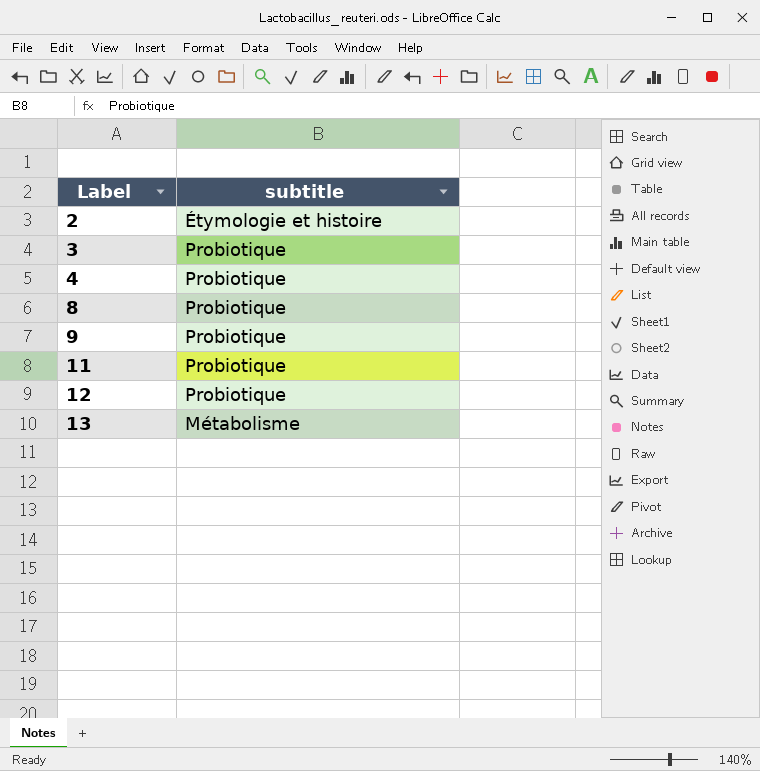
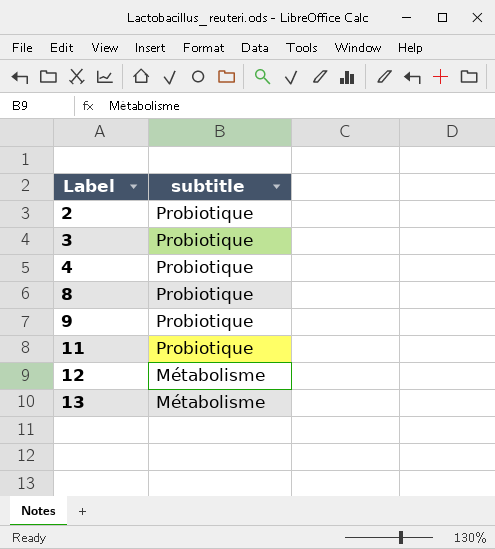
2 | subtitle: Étymologie et histoire -> Probiotique
12 | subtitle: Probiotique -> Métabolisme

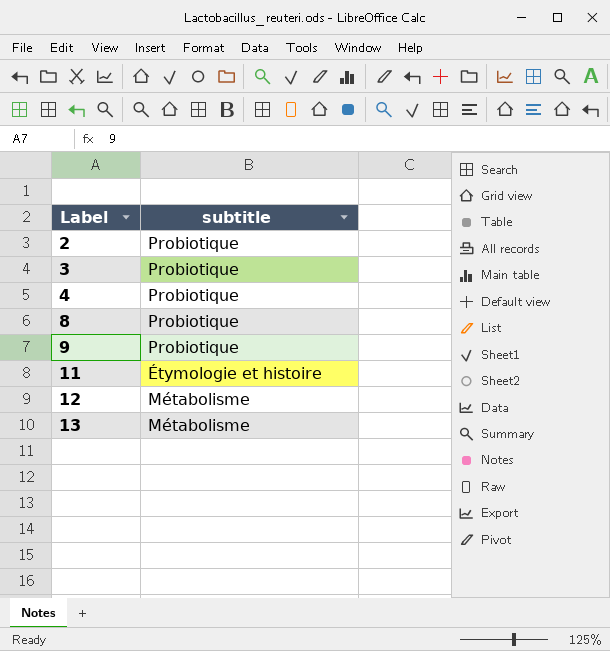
11 | subtitle: Probiotique -> Étymologie et histoire

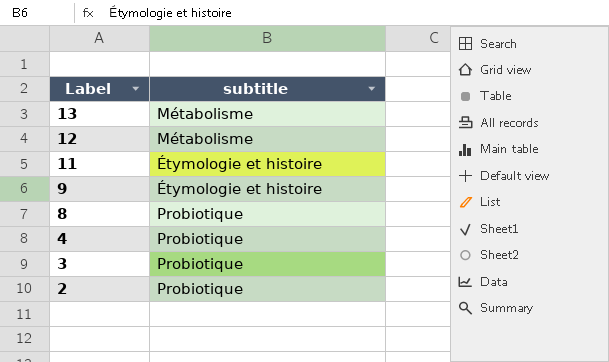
row order: Label ascending -> Label descending
9 | subtitle: Probiotique -> Étymologie et histoire

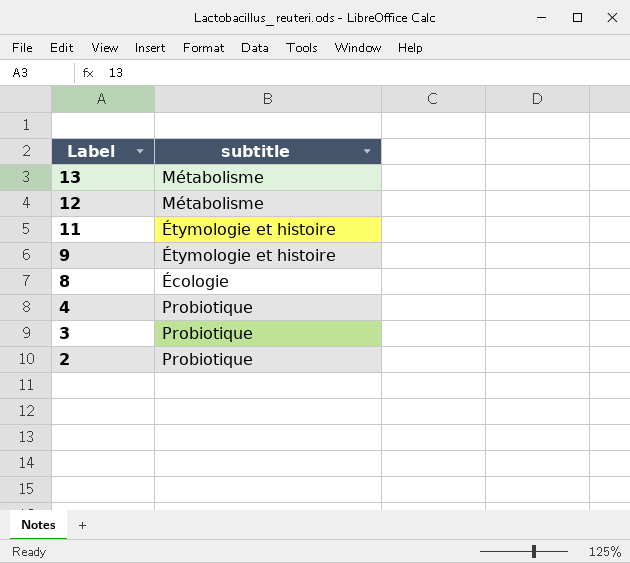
8 | subtitle: Probiotique -> Écologie

